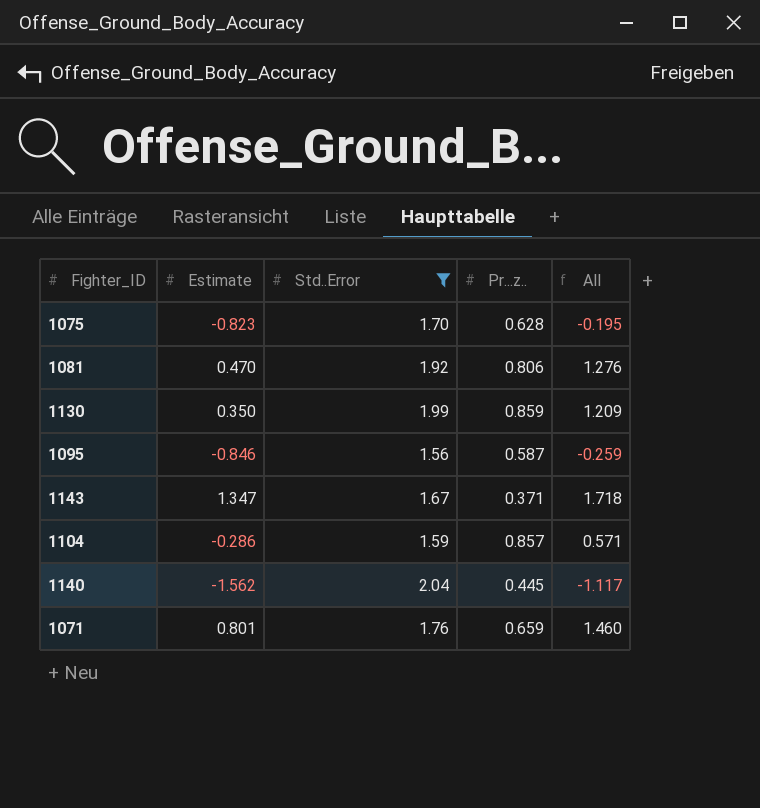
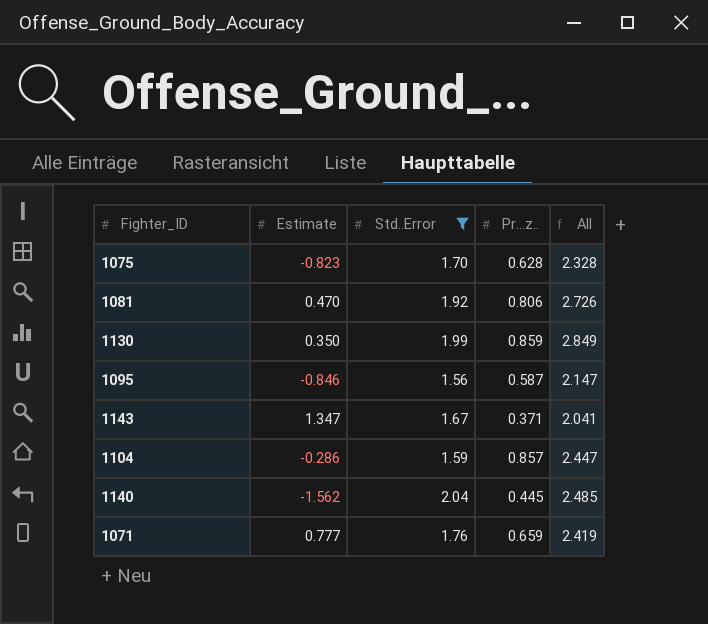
column All | formula: [Estimate] + [Pr...z..] -> [Std..Error] + [Pr...z..]
1071 | Estimate: 0.801 -> 0.777

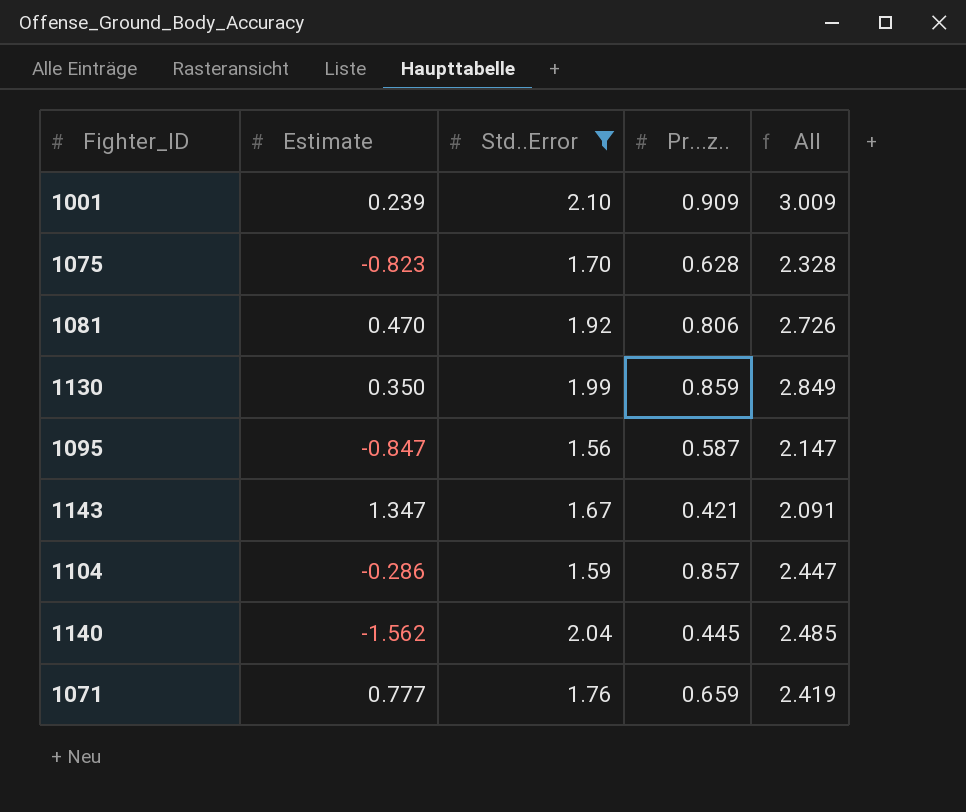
row 1001: none -> 0.239 | 2.10 | 0.909 | 3.009
1095 | Estimate: -0.846 -> -0.847
1143 | Pr...z..: 0.371 -> 0.421
1143 | All: 2.041 -> 2.091

